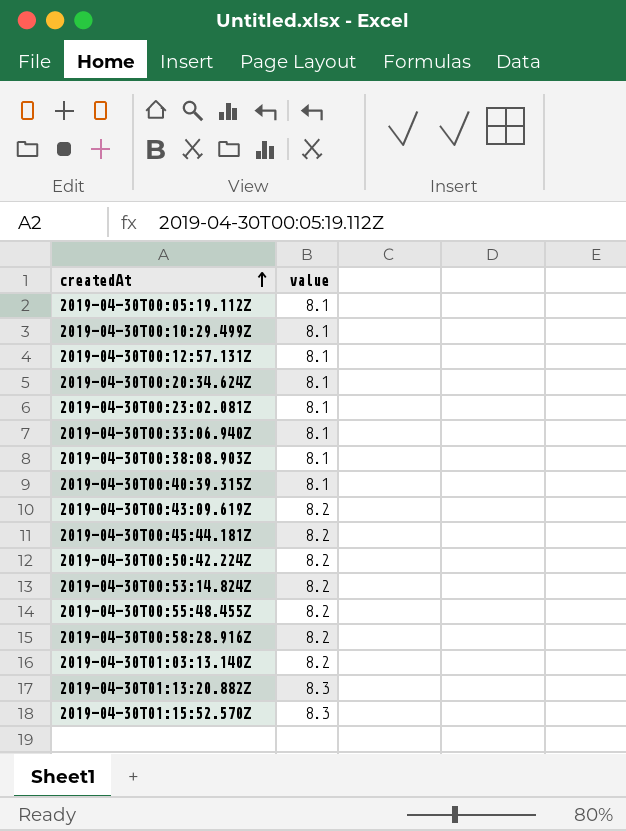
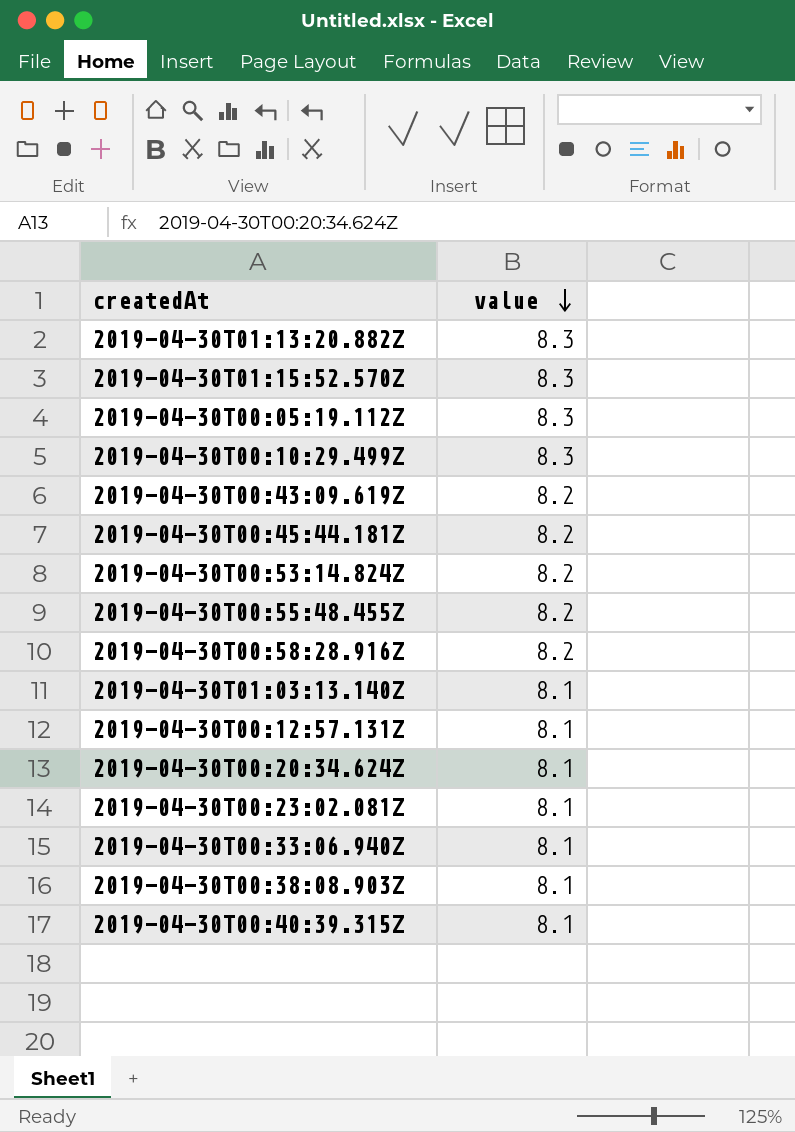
row order: createdAt ascending -> value descending
row 2019-04-30T00:50:42.224Z: 8.2 -> none
2019-04-30T00:05:19.112Z | value: 8.1 -> 8.3
2019-04-30T00:10:29.499Z | value: 8.1 -> 8.3
2019-04-30T01:03:13.140Z | value: 8.2 -> 8.1

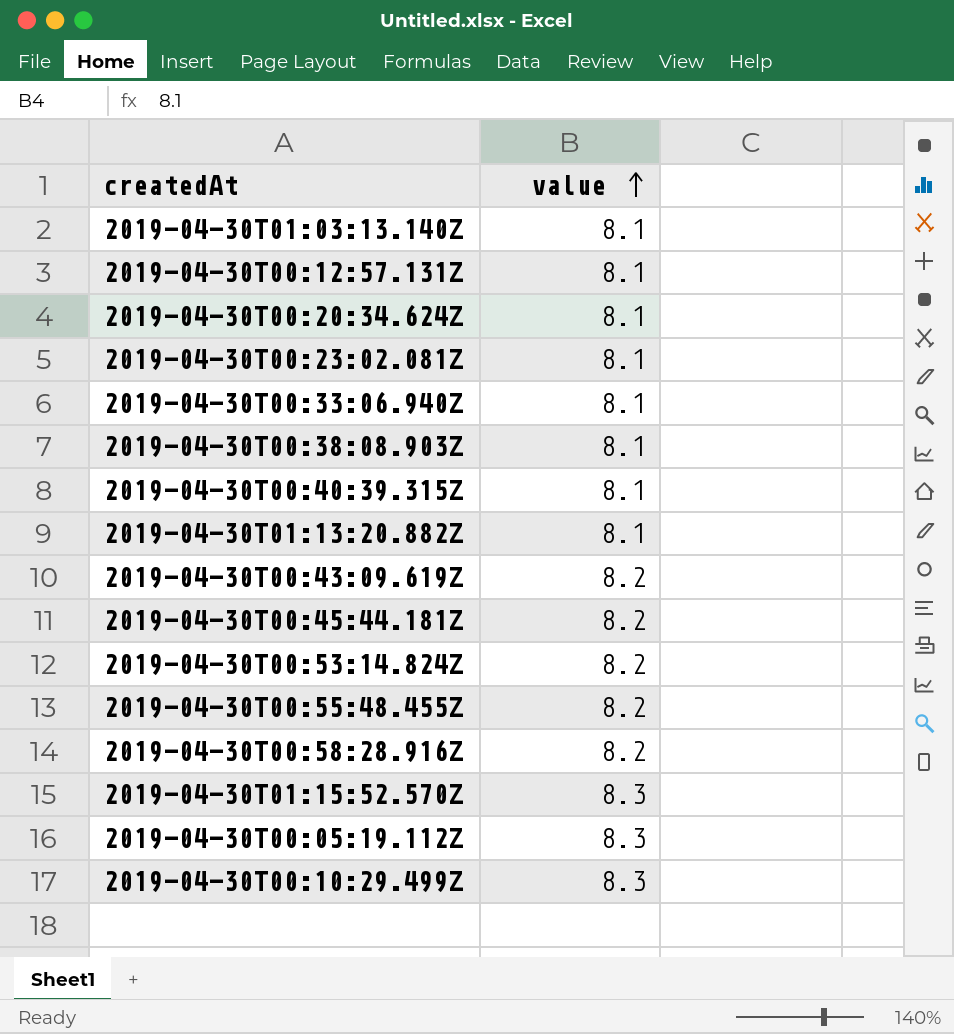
row order: value descending -> value ascending
2019-04-30T01:13:20.882Z | value: 8.3 -> 8.1

